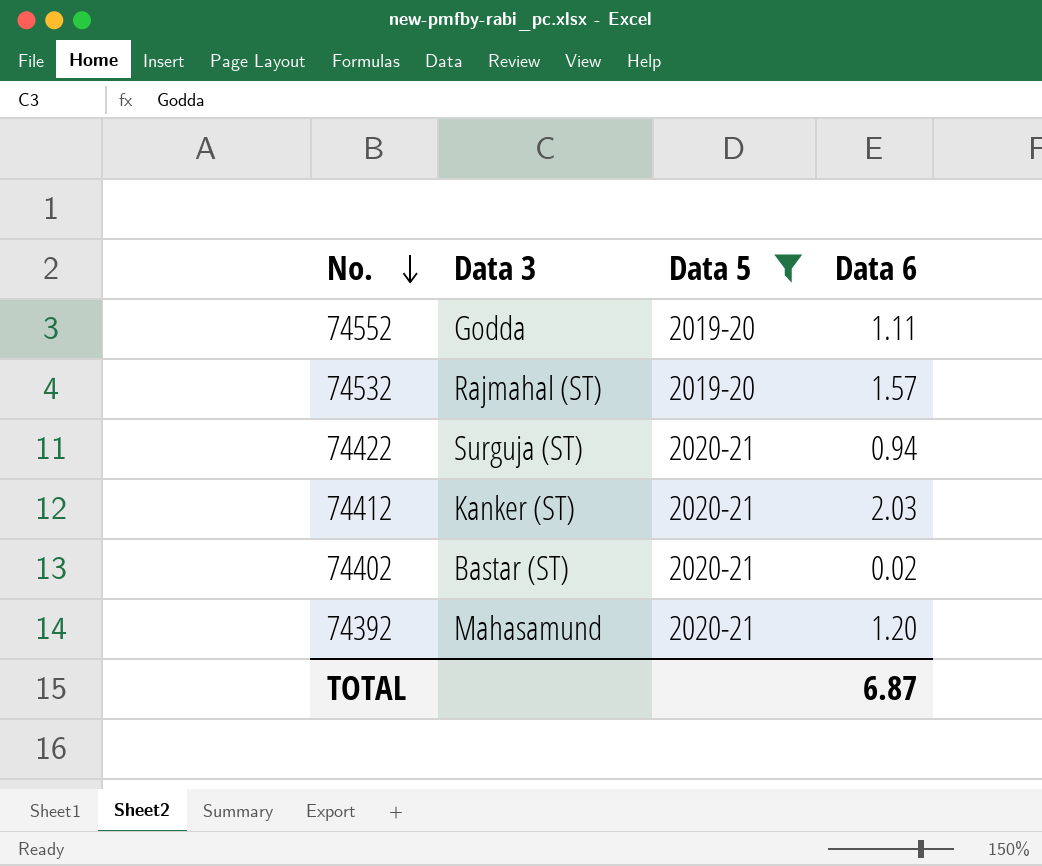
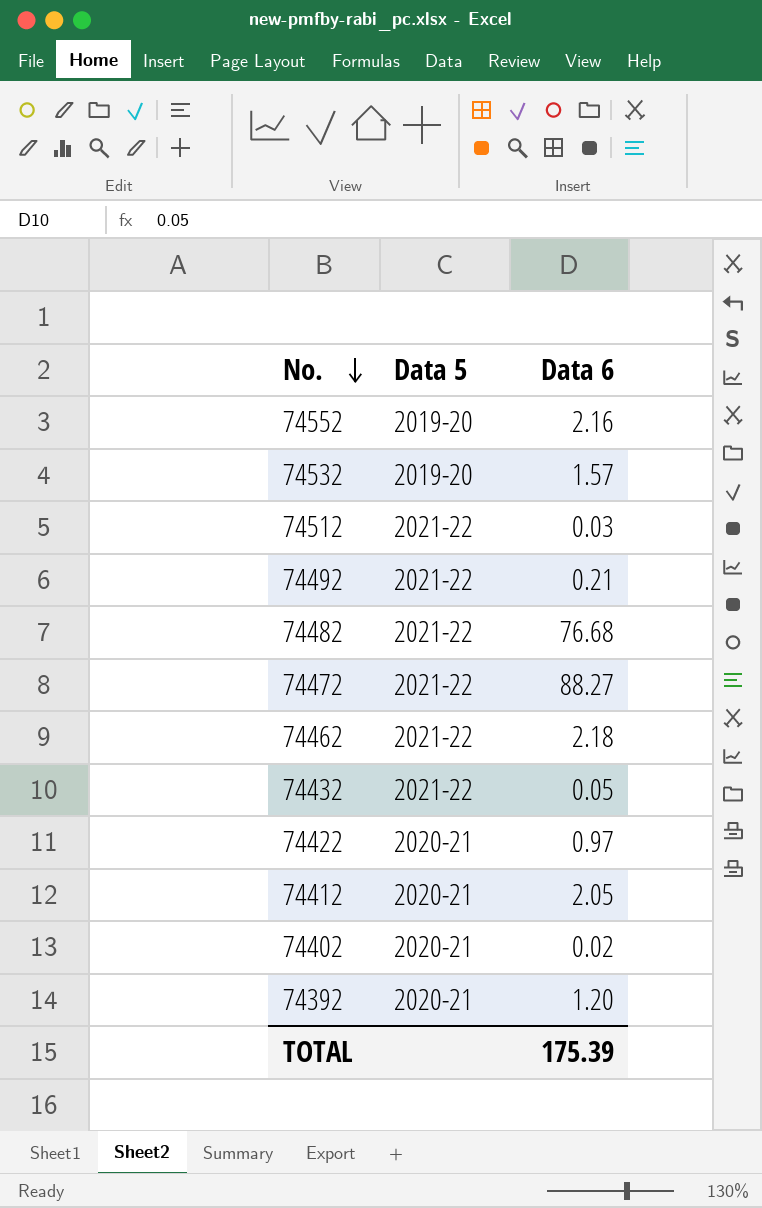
filter: Data 5 != 2021-22 -> none
column Data 3 | position: 2 -> none
74552 | Data 6: 1.11 -> 2.16
74422 | Data 6: 0.94 -> 0.97
74412 | Data 6: 2.03 -> 2.05
TOTAL | Data 6: 6.87 -> 175.39

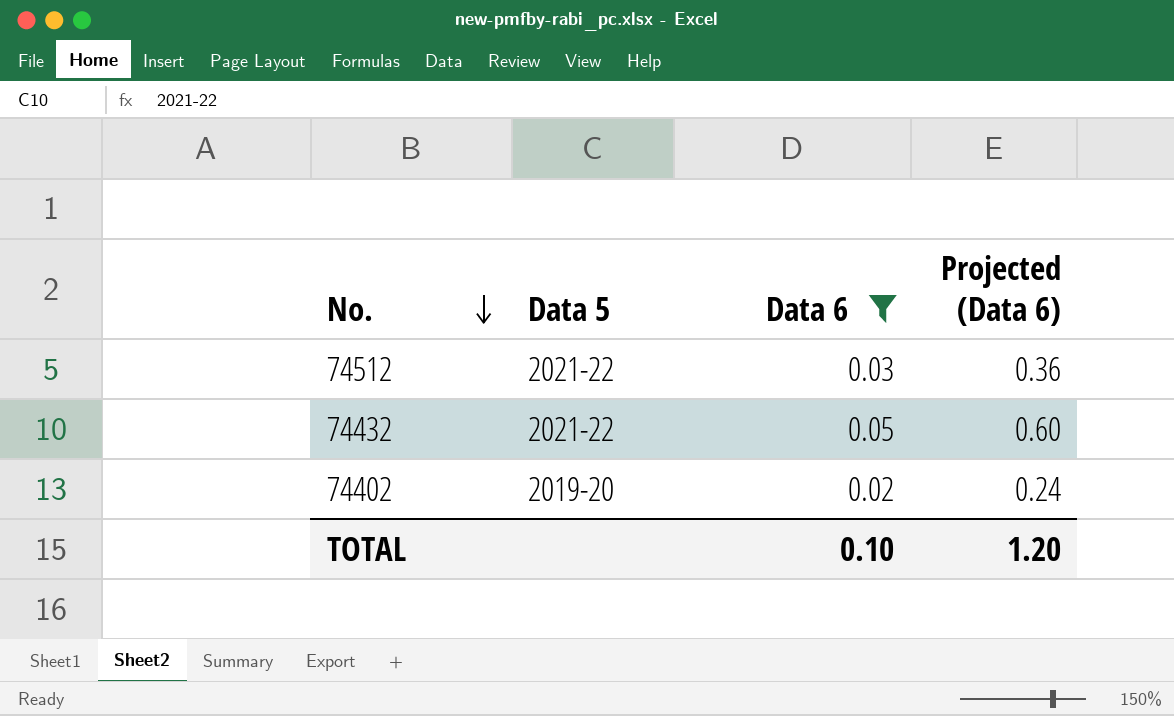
filter: none -> Data 6 <= 0.05
column Projected (Data 6) | formula: none -> [Data 6] * 12
74402 | Data 5: 2020-21 -> 2019-20
TOTAL | Data 6: 175.39 -> 0.10

